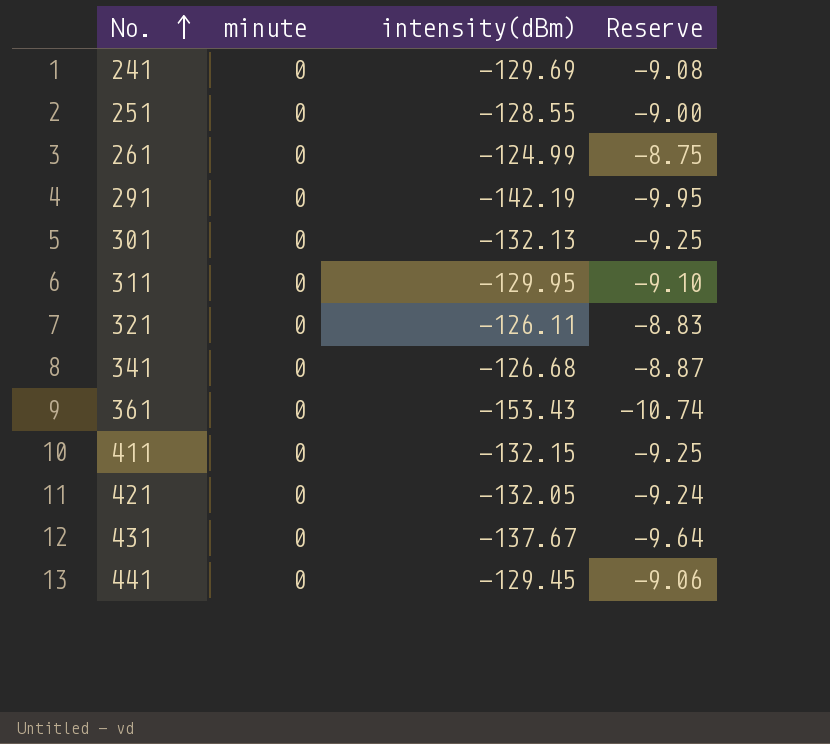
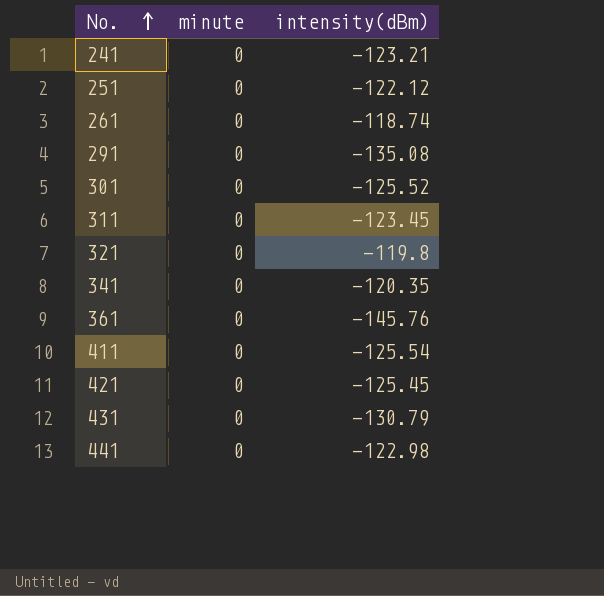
column Reserve | formula: [intensity(dBm)] * 0.07 -> none
241 | intensity(dBm): -129.69 -> -123.21
251 | intensity(dBm): -128.55 -> -122.12
261 | intensity(dBm): -124.99 -> -118.74
291 | intensity(dBm): -142.19 -> -135.08
301 | intensity(dBm): -132.13 -> -125.52
311 | intensity(dBm): -129.95 -> -123.45
321 | intensity(dBm): -126.11 -> -119.8
341 | intensity(dBm): -126.68 -> -120.35
361 | intensity(dBm): -153.43 -> -145.76
411 | intensity(dBm): -132.15 -> -125.54
421 | intensity(dBm): -132.05 -> -125.45
431 | intensity(dBm): -137.67 -> -130.79
441 | intensity(dBm): -129.45 -> -122.98

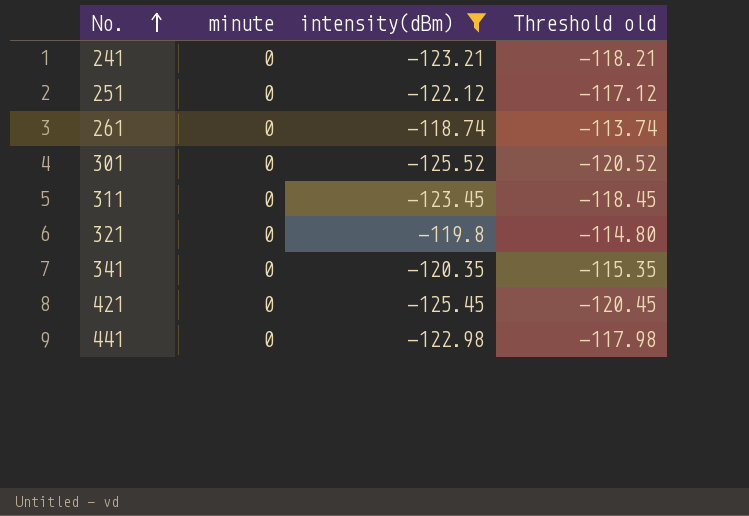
filter: none -> intensity(dBm) >= -125.52
column Threshold old | formula: none -> [intensity(dBm)] + 5

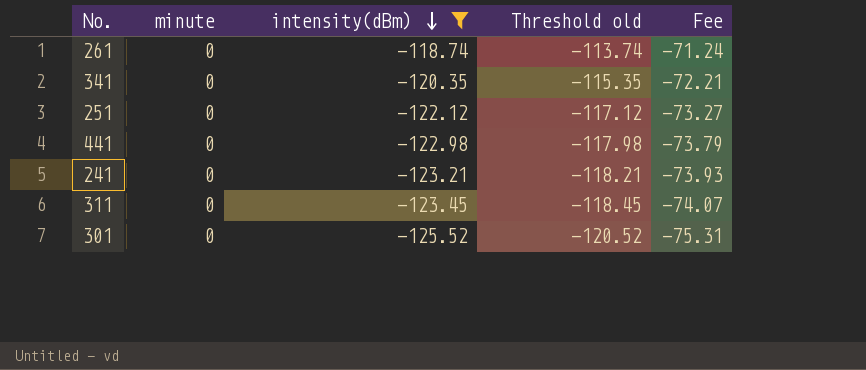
row order: No. ascending -> intensity(dBm) descending
column Fee | formula: none -> [intensity(dBm)] * 0.6
row 321: 0 | -119.8 | -114.80 -> none
row 421: 0 | -125.45 | -120.45 -> none

